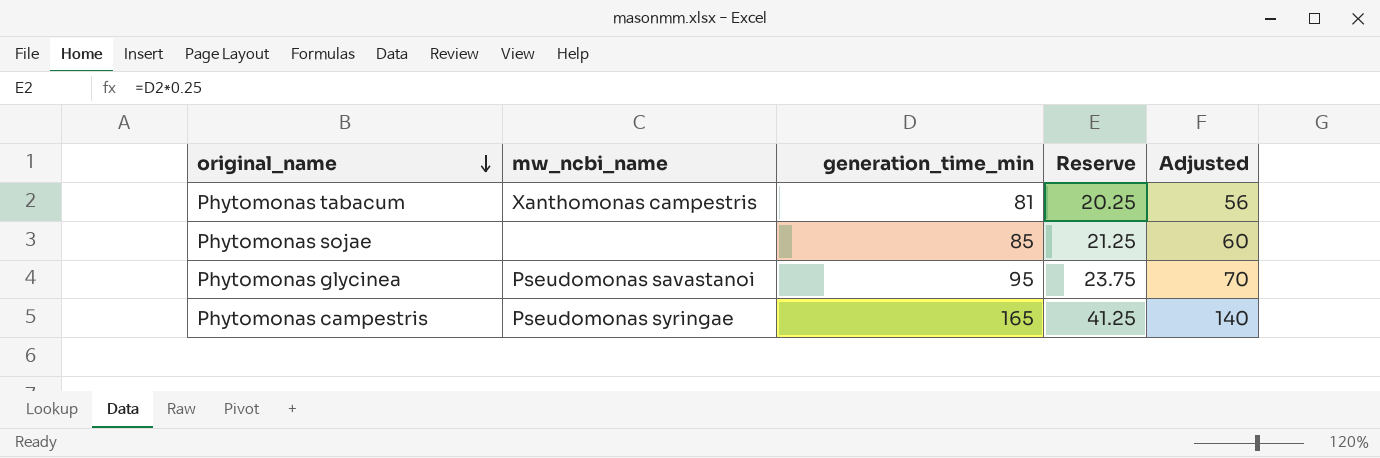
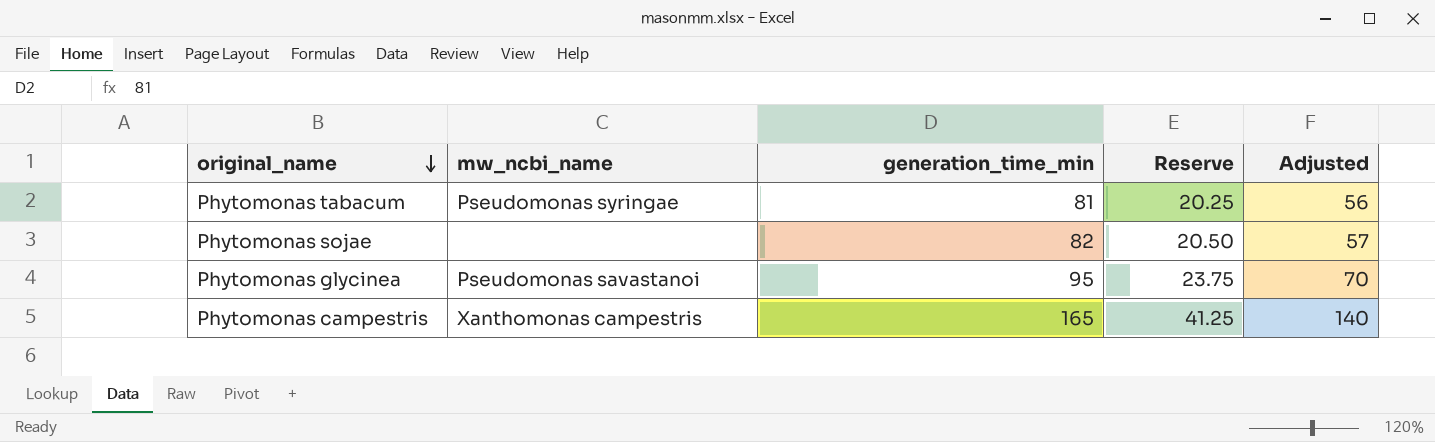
Phytomonas tabacum | mw_ncbi_name: Xanthomonas campestris -> Pseudomonas syringae
Phytomonas sojae | generation_time_min: 85 -> 82
Phytomonas sojae | Reserve: 21.25 -> 20.50
Phytomonas sojae | Adjusted: 60 -> 57
Phytomonas campestris | mw_ncbi_name: Pseudomonas syringae -> Xanthomonas campestris

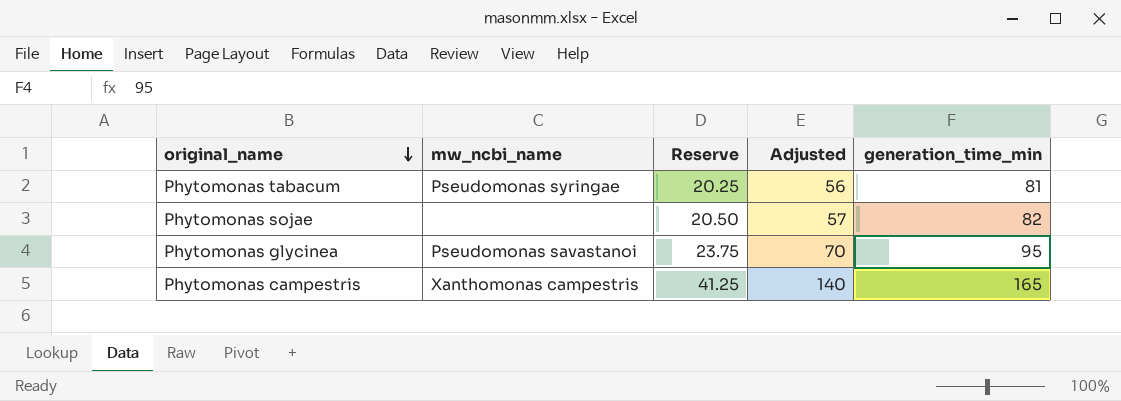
column generation_time_min | position: 3 -> 5

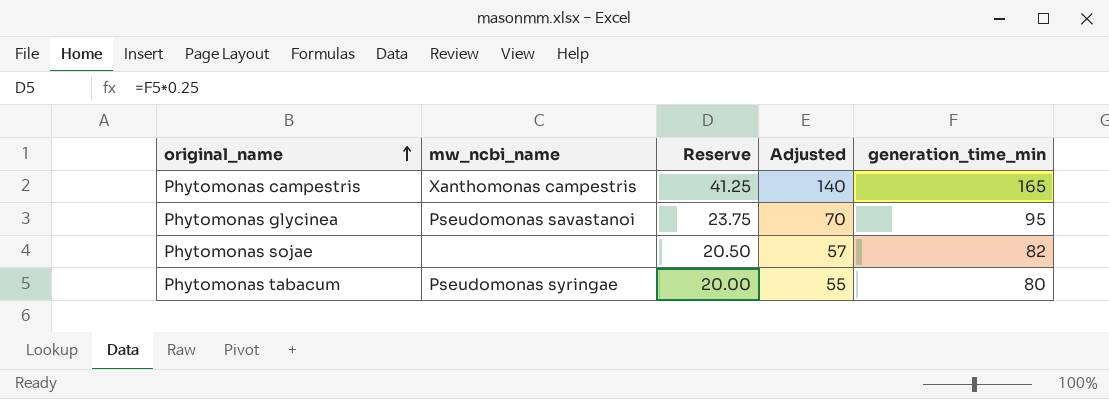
row order: original_name descending -> original_name ascending
Phytomonas tabacum | Reserve: 20.25 -> 20.00
Phytomonas tabacum | Adjusted: 56 -> 55
Phytomonas tabacum | generation_time_min: 81 -> 80

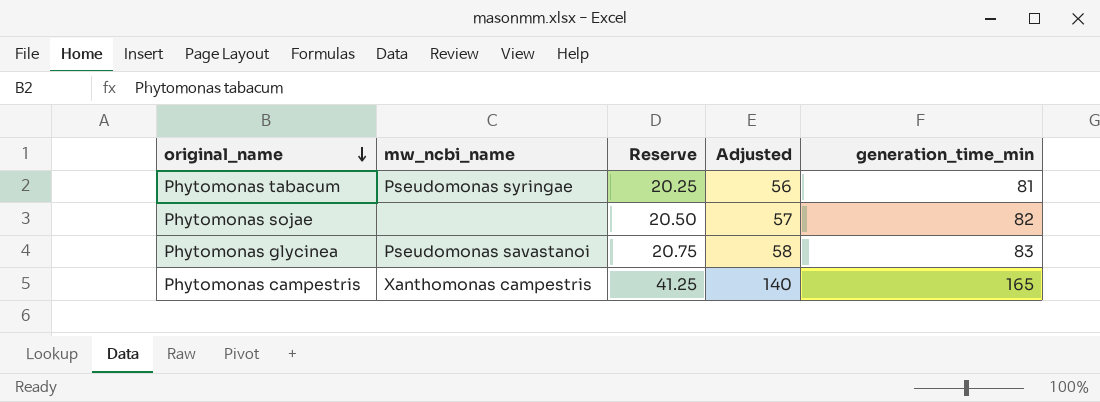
row order: original_name ascending -> original_name descending
Phytomonas tabacum | Reserve: 20.00 -> 20.25
Phytomonas tabacum | Adjusted: 55 -> 56
Phytomonas tabacum | generation_time_min: 80 -> 81
Phytomonas glycinea | Reserve: 23.75 -> 20.75
Phytomonas glycinea | Adjusted: 70 -> 58
Phytomonas glycinea | generation_time_min: 95 -> 83

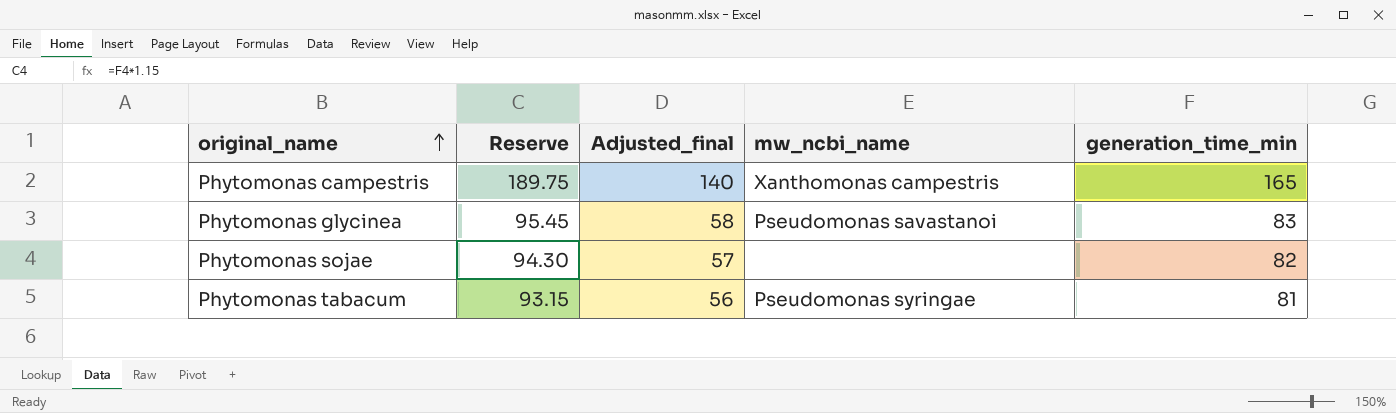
row order: original_name descending -> original_name ascending
column Reserve | formula: [generation_time_min] * 0.25 -> [generation_time_min] * 1.15
column name: Adjusted -> Adjusted_final
column mw_ncbi_name | position: 2 -> 4

